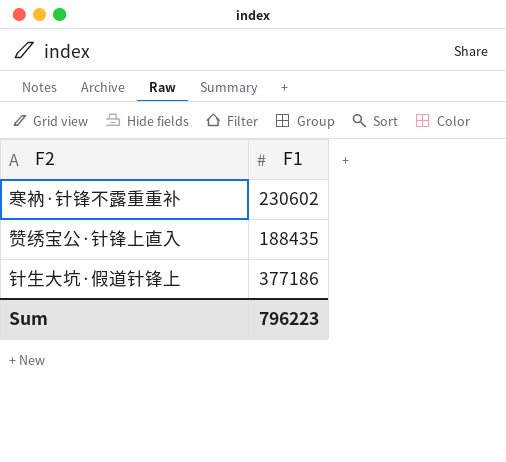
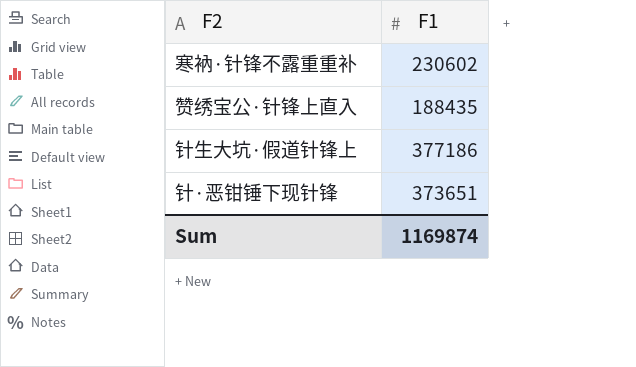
row 针·恶钳锤下现针锋: none -> 373651
Sum | F1: 796223 -> 1169874

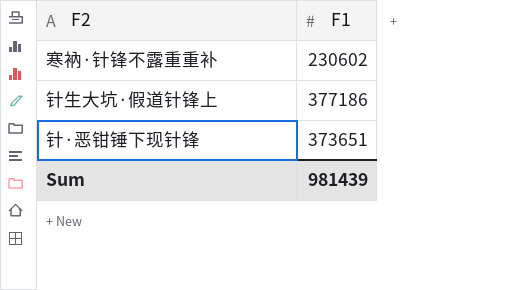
row 赞绣宝公·针锋上直入: 188435 -> none
Sum | F1: 1169874 -> 981439

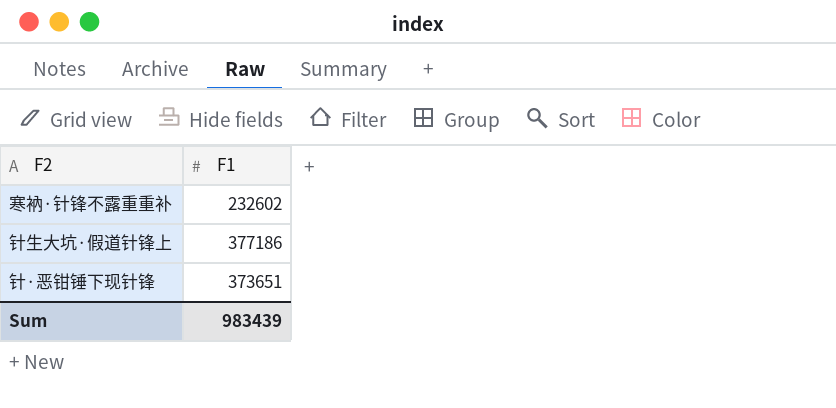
寒衲·针锋不露重重补 | F1: 230602 -> 232602
Sum | F1: 981439 -> 983439

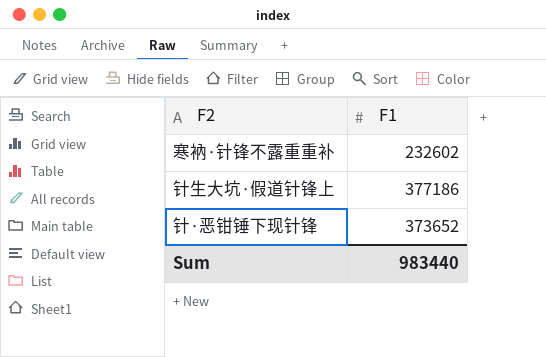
针·恶钳锤下现针锋 | F1: 373651 -> 373652
Sum | F1: 983439 -> 983440

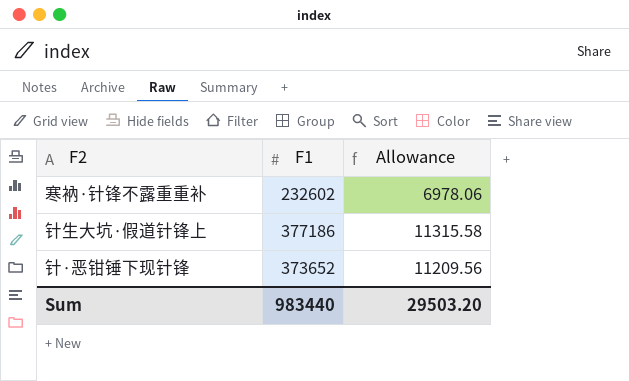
column Allowance | formula: none -> [F1] * 0.03

